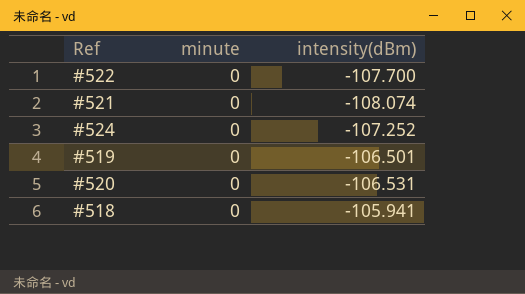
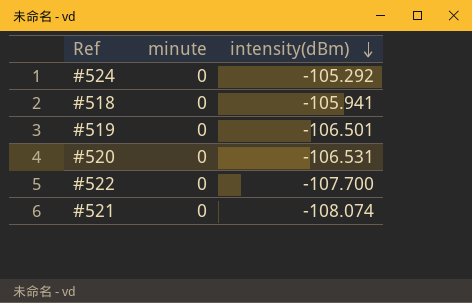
row order: none -> intensity(dBm) descending
#524 | intensity(dBm): -107.252 -> -105.292

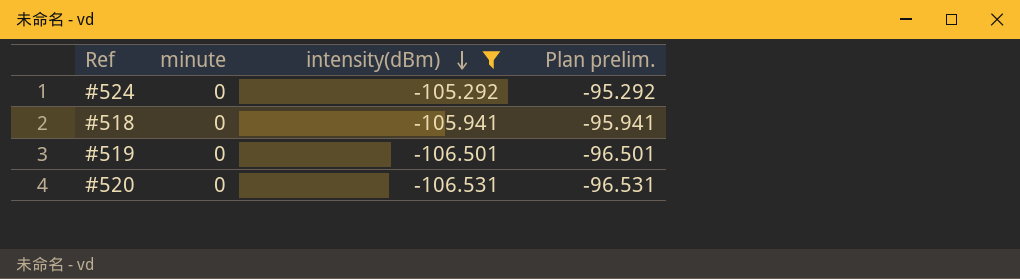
filter: none -> intensity(dBm) >= -106.531
column Plan prelim. | formula: none -> [intensity(dBm)] + 10

